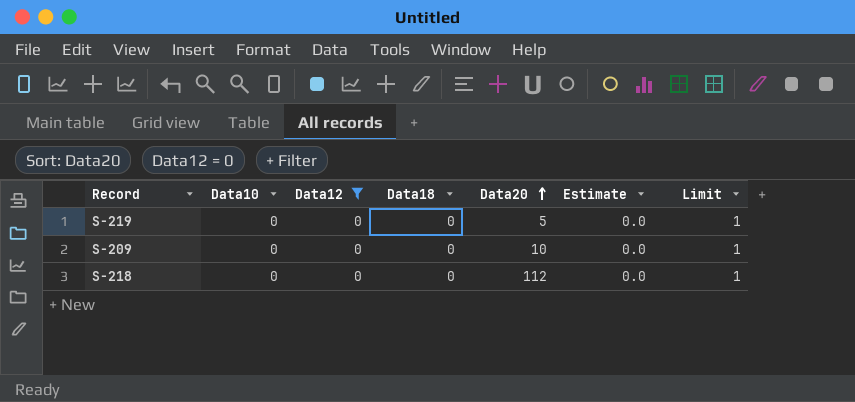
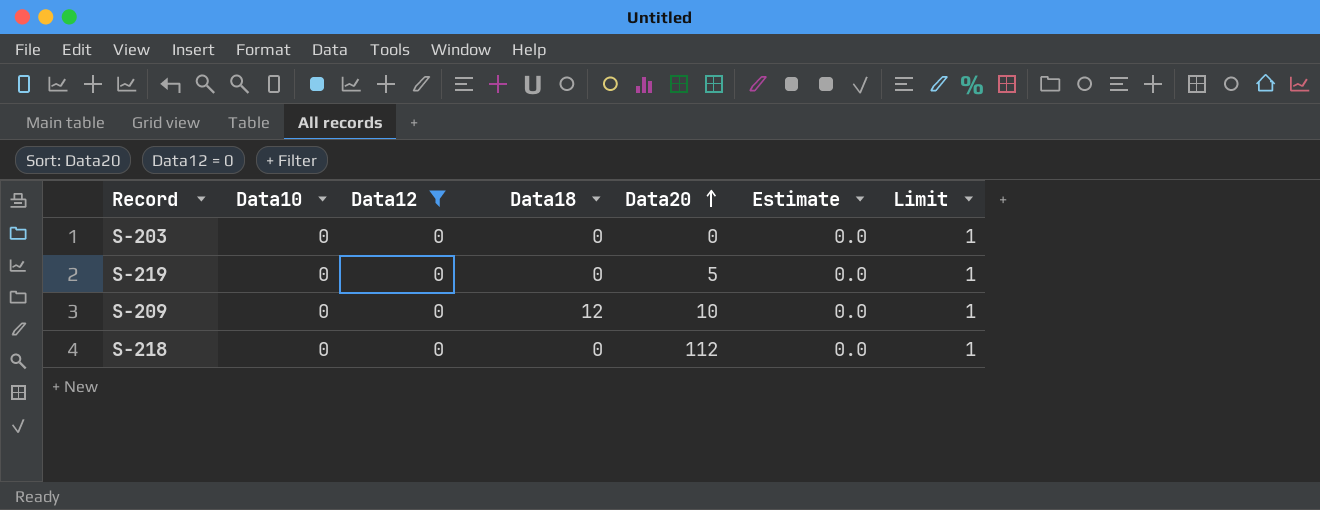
row S-203: none -> 0 | 0 | 0 | 0 | 0.0 | 1
S-209 | Data18: 0 -> 12

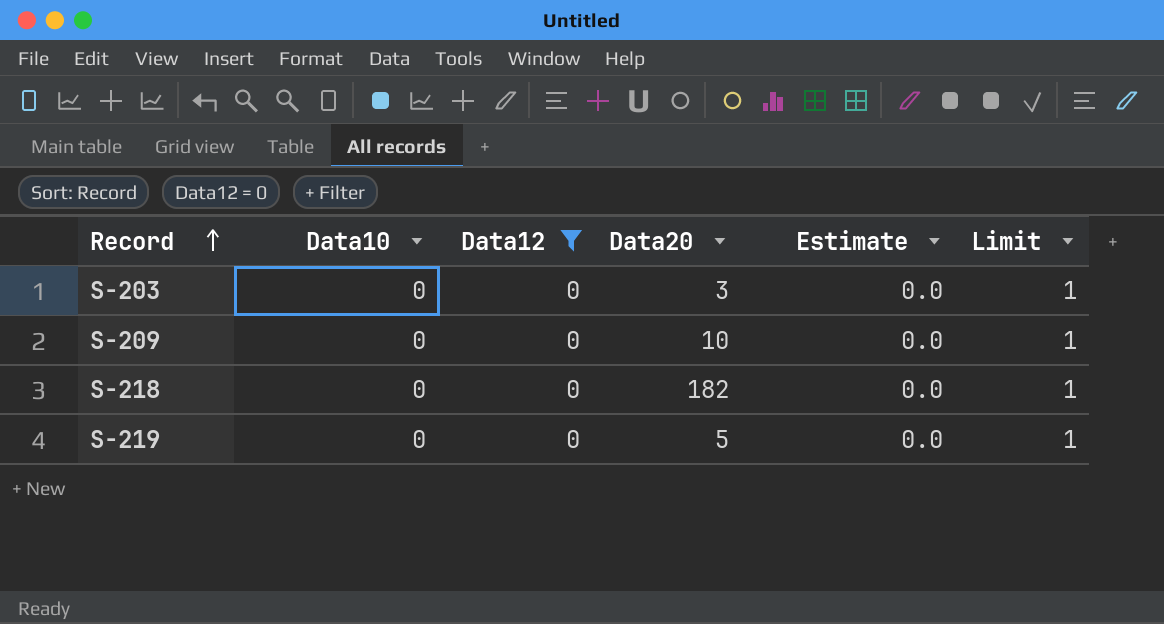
row order: Data20 ascending -> Record ascending
column Data18 | position: 4 -> none
S-203 | Data20: 0 -> 3
S-218 | Data20: 112 -> 182

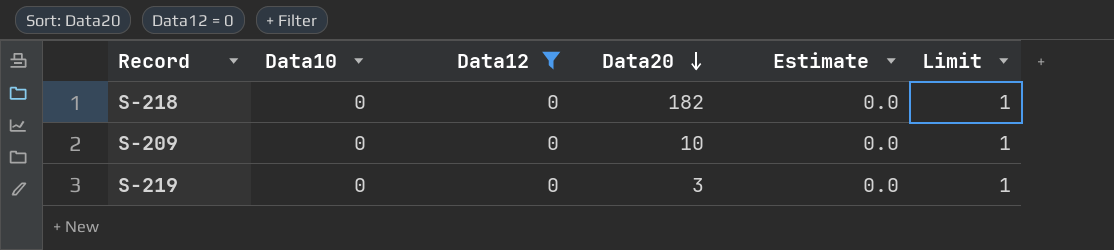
row order: Record ascending -> Data20 descending
row S-203: 0 | 0 | 3 | 0.0 | 1 -> none
S-219 | Data20: 5 -> 3

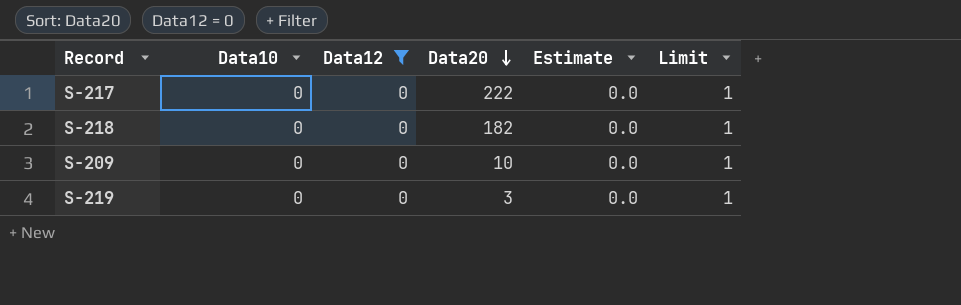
row S-217: none -> 0 | 0 | 222 | 0.0 | 1

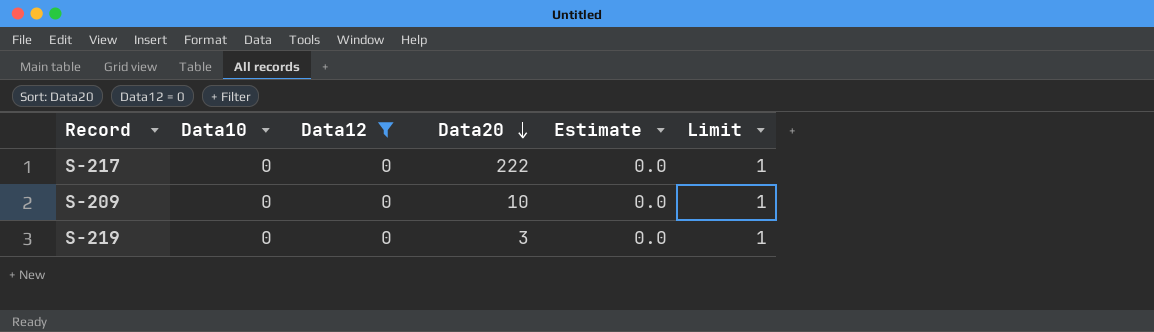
row S-218: 0 | 0 | 182 | 0.0 | 1 -> none

